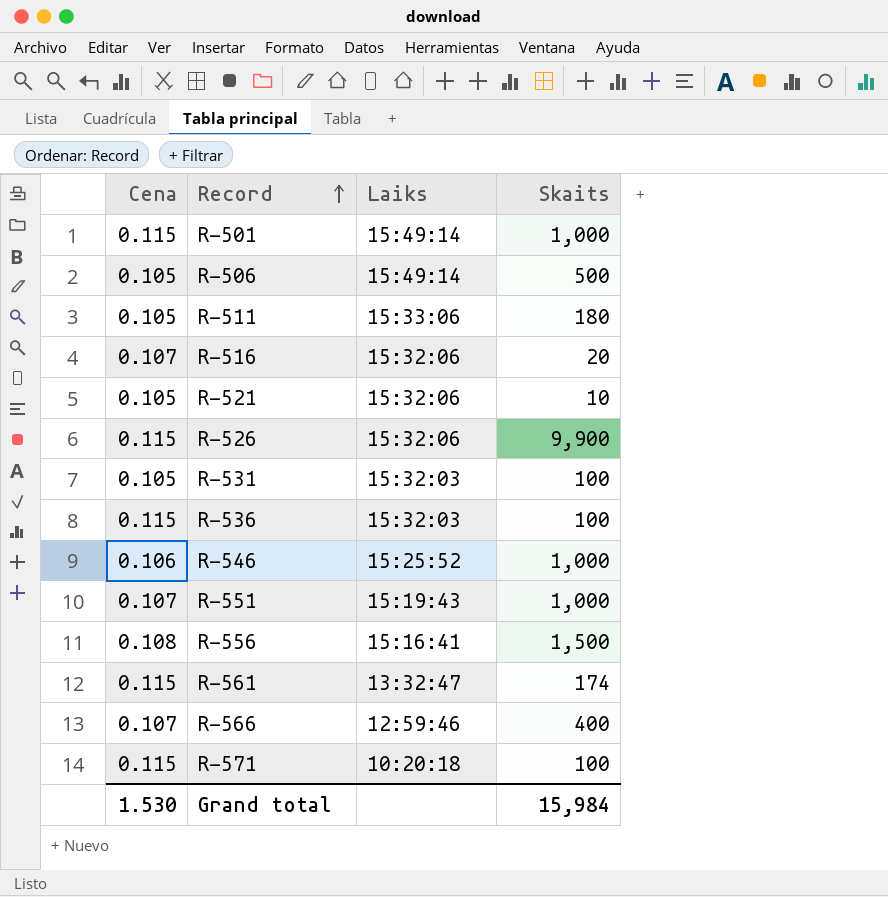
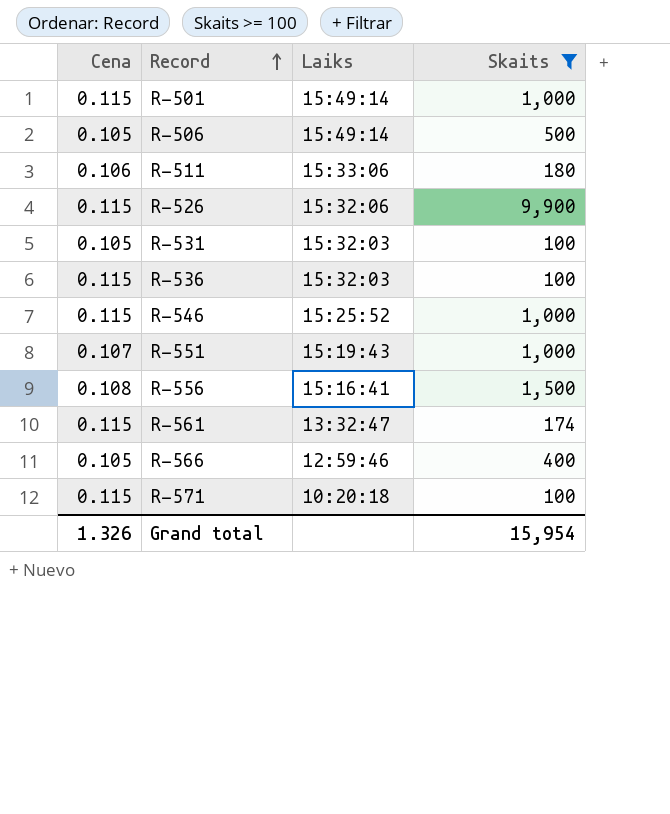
filter: none -> Skaits >= 100
R-511 | Cena: 0.105 -> 0.106
R-546 | Cena: 0.106 -> 0.115
R-566 | Cena: 0.107 -> 0.105
Grand total | Cena: 1.530 -> 1.326
Grand total | Skaits: 15,984 -> 15,954

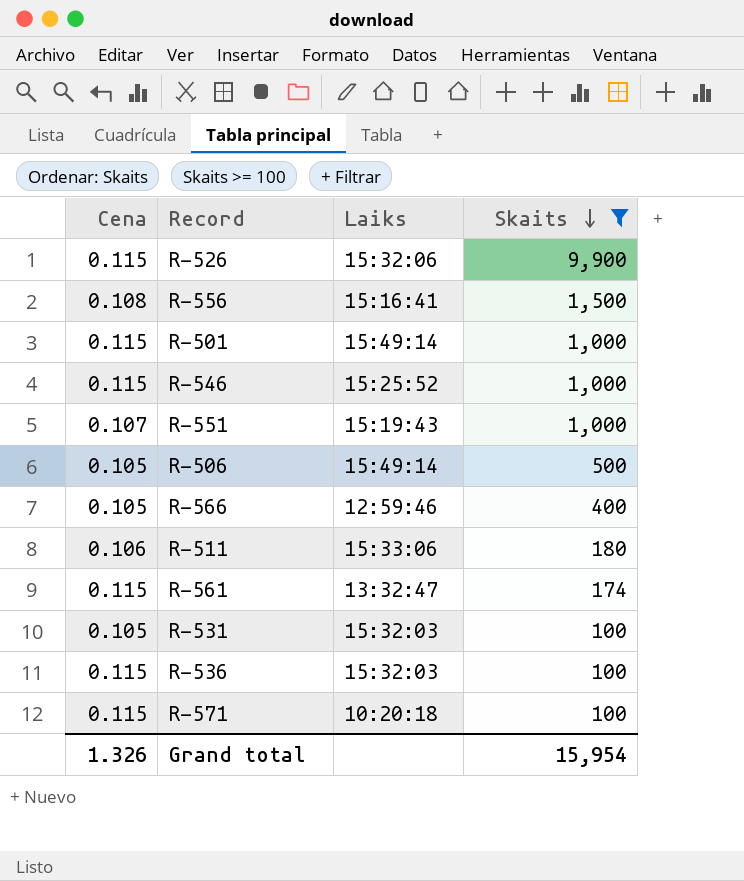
row order: Record ascending -> Skaits descending

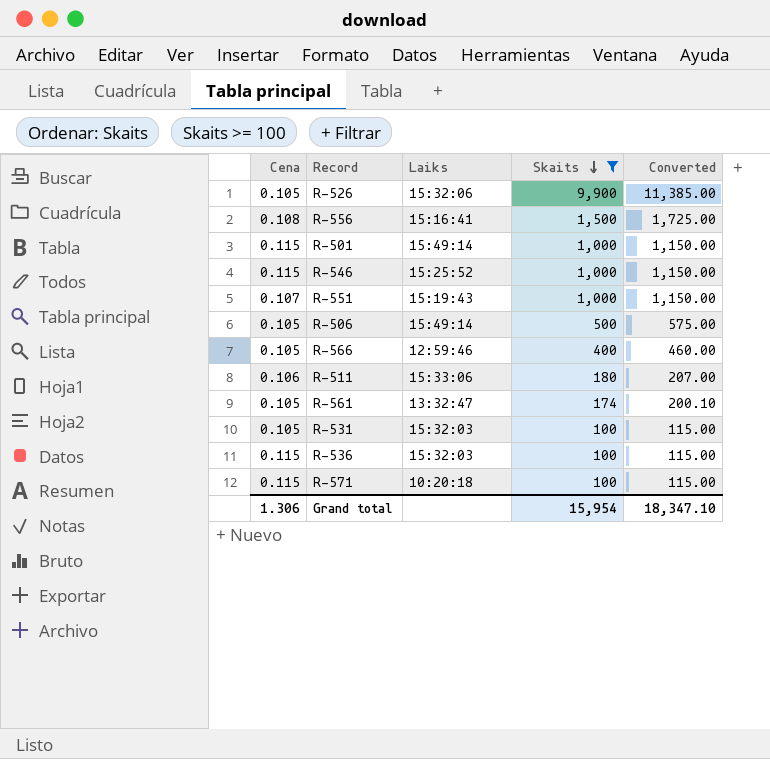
column Converted | formula: none -> [Skaits] * 1.15
R-526 | Cena: 0.115 -> 0.105
R-561 | Cena: 0.115 -> 0.105
Grand total | Cena: 1.326 -> 1.306

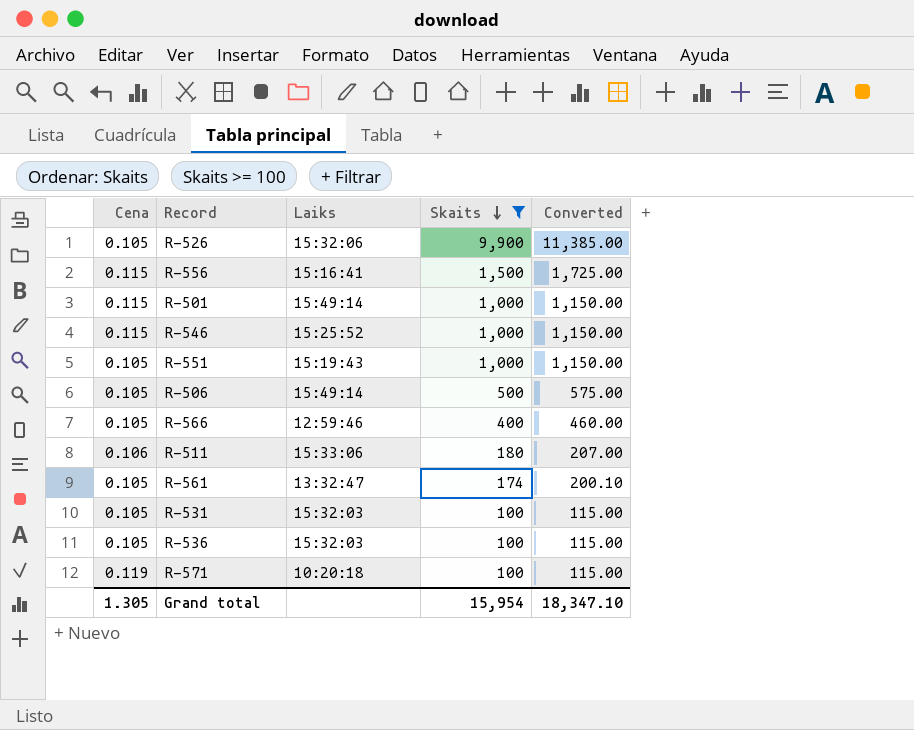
R-556 | Cena: 0.108 -> 0.115
R-551 | Cena: 0.107 -> 0.105
R-536 | Cena: 0.115 -> 0.105
R-571 | Cena: 0.115 -> 0.119
Grand total | Cena: 1.306 -> 1.305

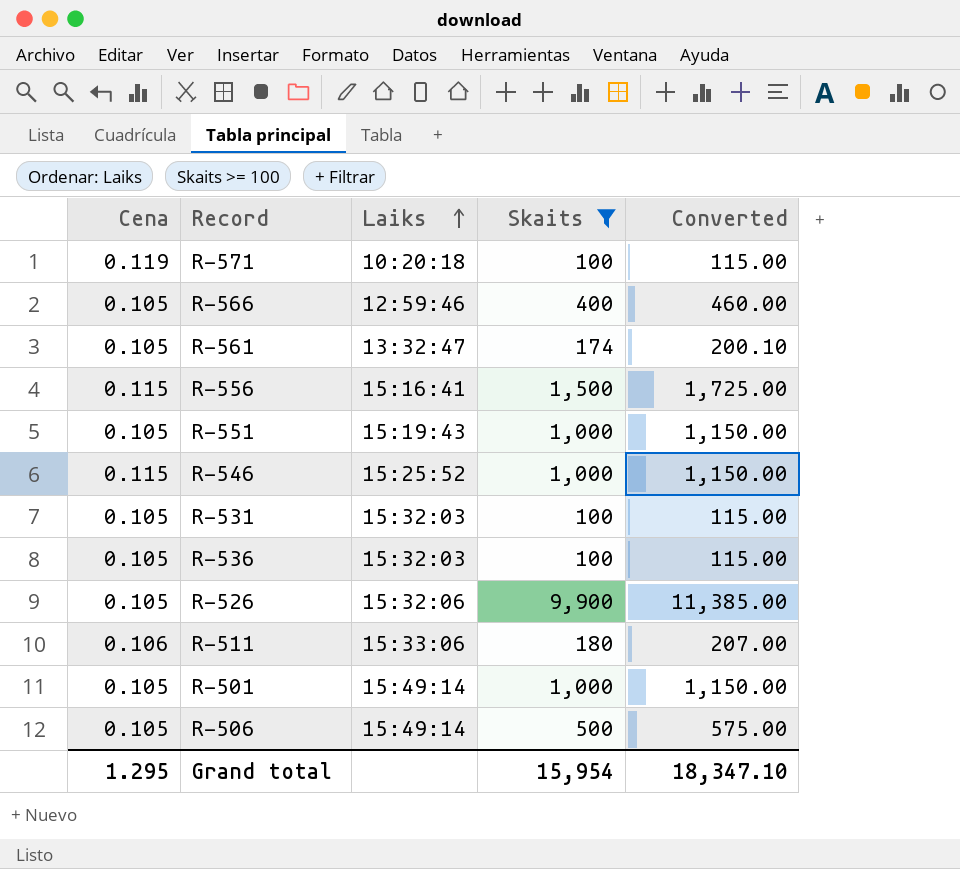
row order: Skaits descending -> Laiks ascending
R-501 | Cena: 0.115 -> 0.105
Grand total | Cena: 1.305 -> 1.295

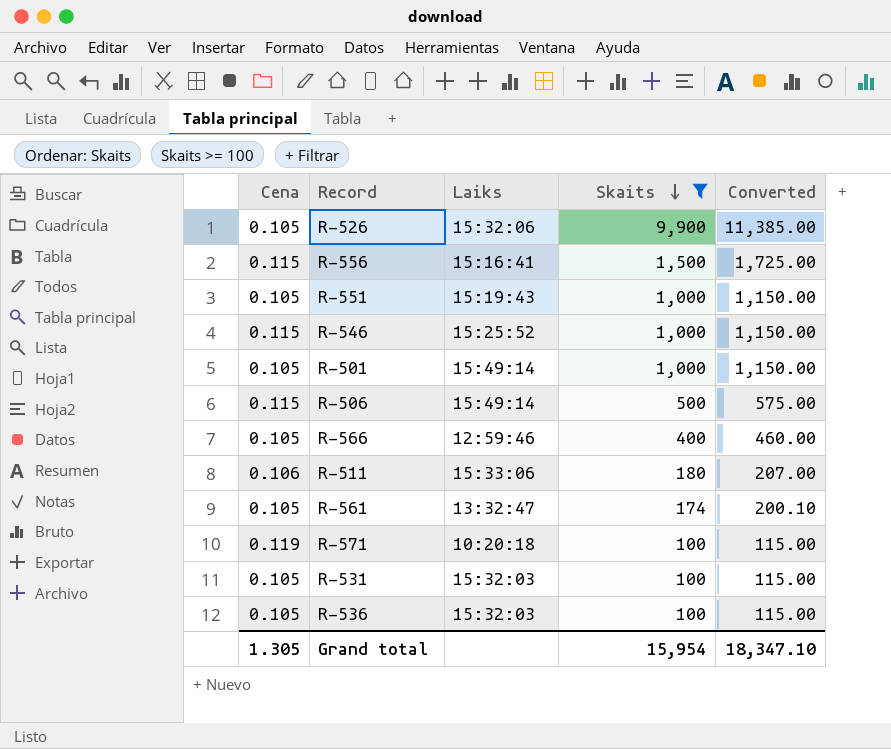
row order: Laiks ascending -> Skaits descending
R-506 | Cena: 0.105 -> 0.115
Grand total | Cena: 1.295 -> 1.305

